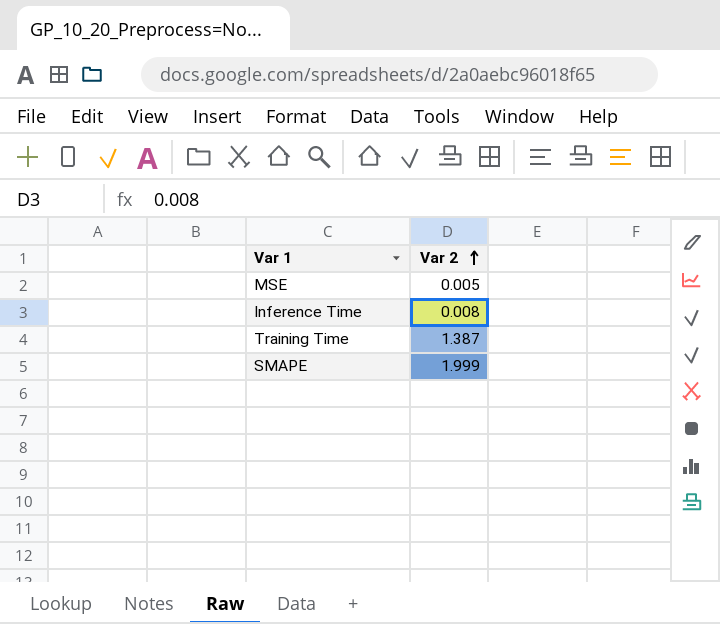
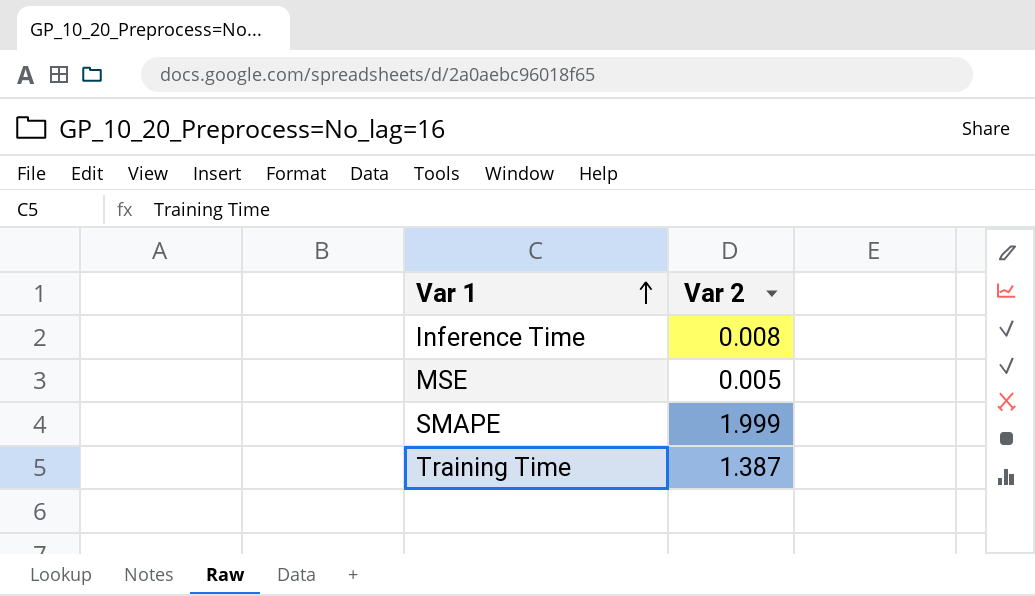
row order: Var 2 ascending -> Var 1 ascending

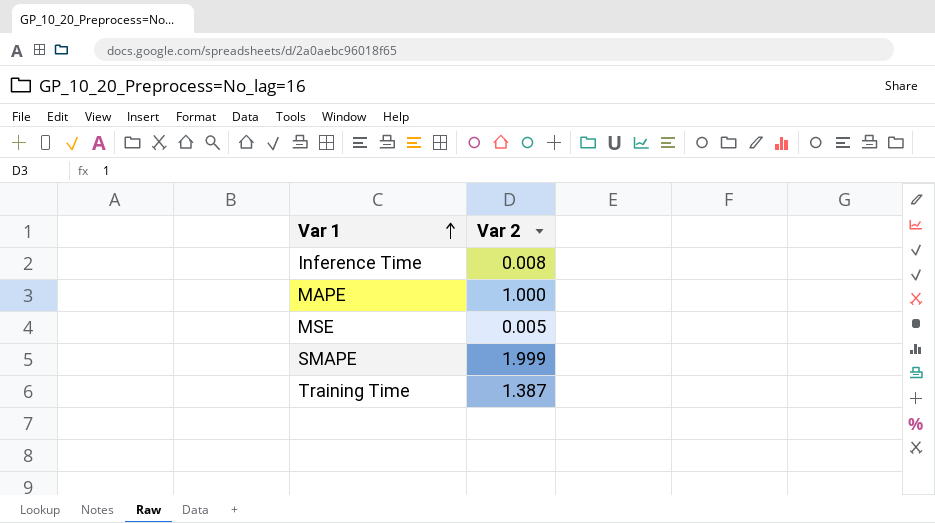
row MAPE: none -> 1.000

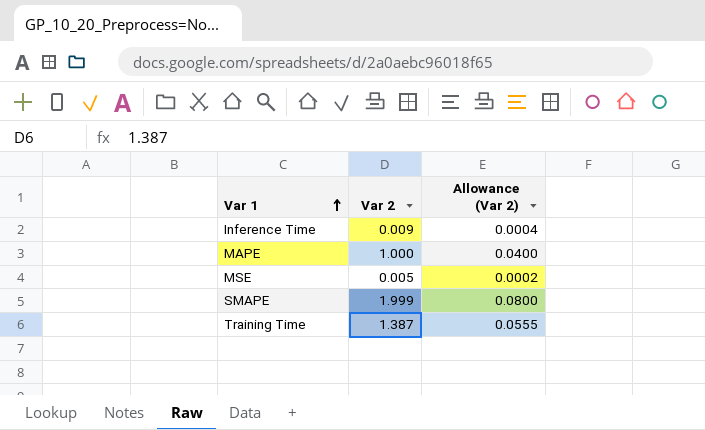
column Allowance (Var 2) | formula: none -> [Var 2] * 0.04
Inference Time | Var 2: 0.008 -> 0.009

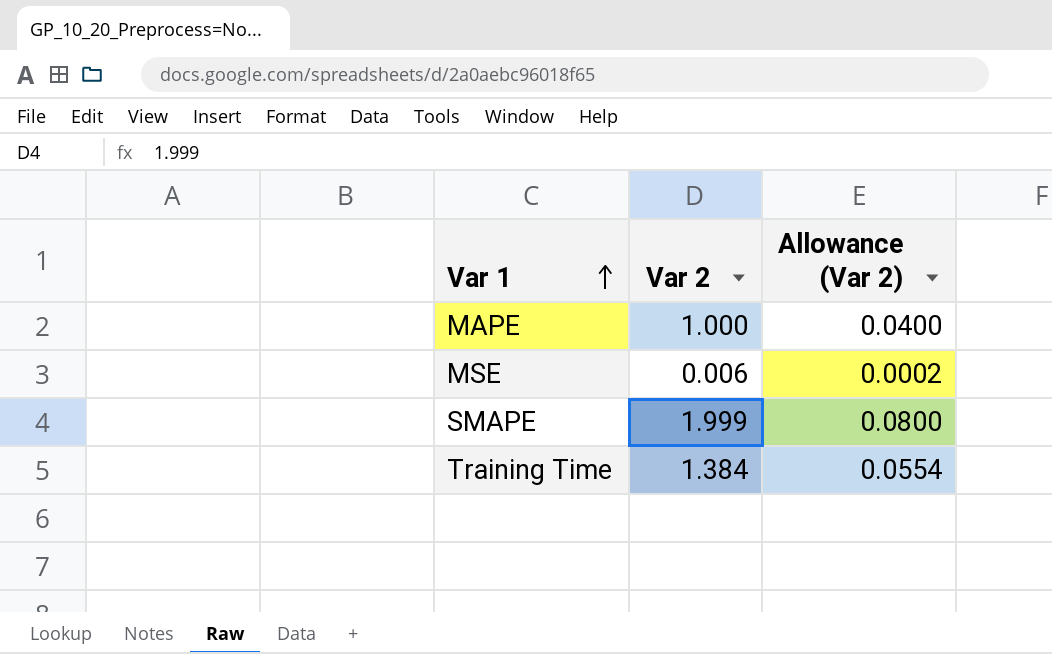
row Inference Time: 0.009 | 0.0004 -> none
MSE | Var 2: 0.005 -> 0.006
Training Time | Var 2: 1.387 -> 1.384
Training Time | Allowance (Var 2): 0.0555 -> 0.0554

